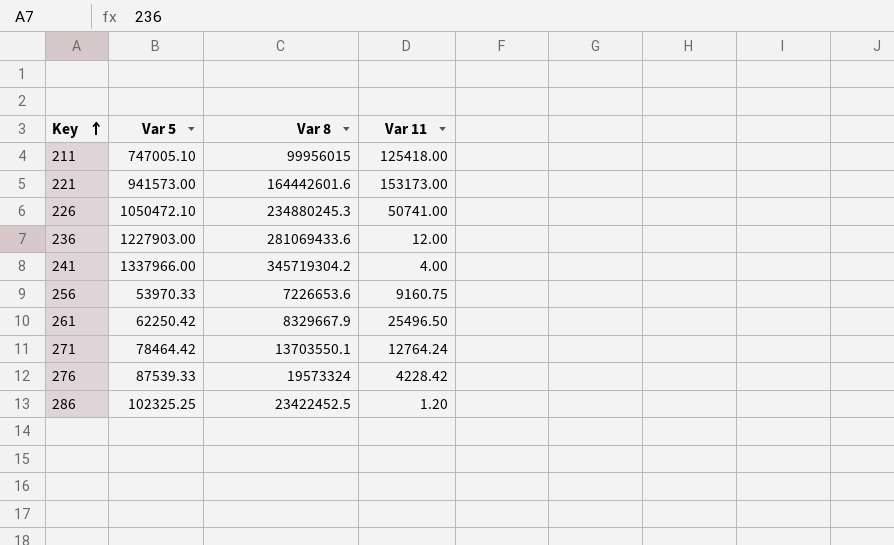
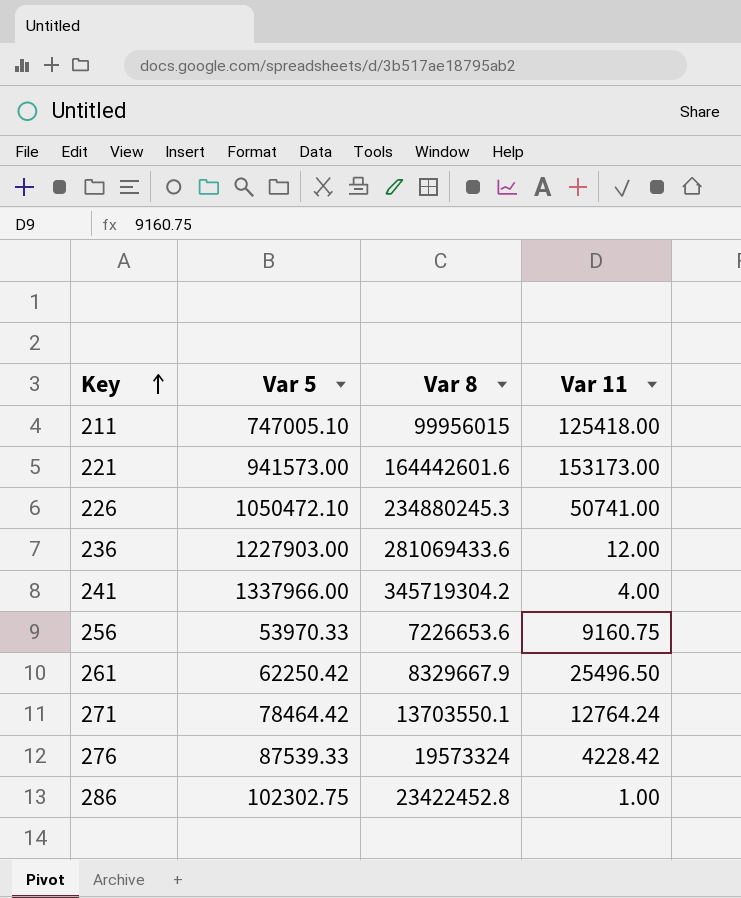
286 | Var 5: 102325.25 -> 102302.75
286 | Var 8: 23422452.5 -> 23422452.8
286 | Var 11: 1.20 -> 1.00

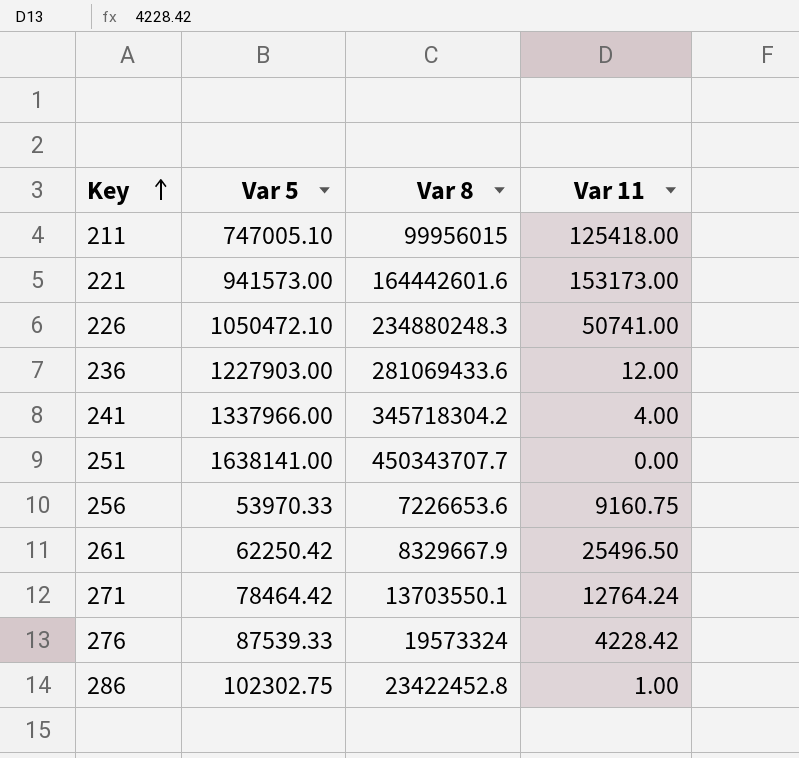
226 | Var 8: 234880245.3 -> 234880248.3
241 | Var 8: 345719304.2 -> 345718304.2
row 251: none -> 1638141.00 | 450343707.7 | 0.00

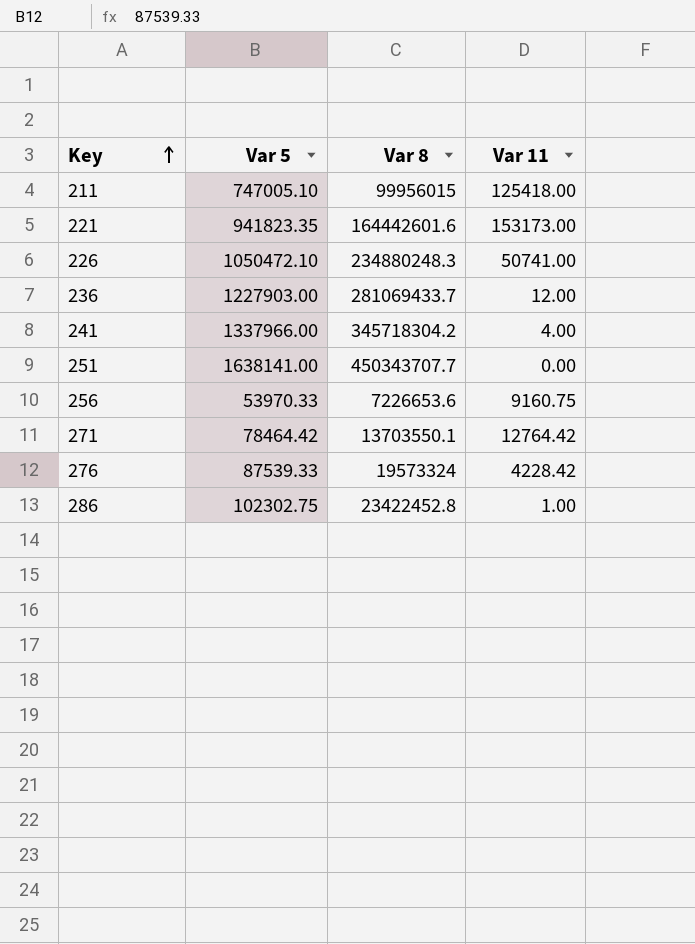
row 261: 62250.42 | 8329667.9 | 25496.50 -> none
221 | Var 5: 941573.00 -> 941823.35
236 | Var 8: 281069433.6 -> 281069433.7
271 | Var 11: 12764.24 -> 12764.42

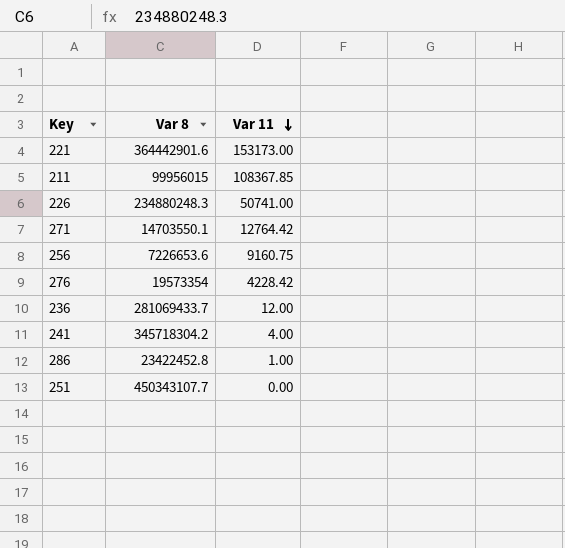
row order: Key ascending -> Var 11 descending
column Var 5 | position: 2 -> none
221 | Var 8: 164442601.6 -> 364442901.6
211 | Var 11: 125418.00 -> 108367.85
271 | Var 8: 13703550.1 -> 14703550.1
276 | Var 8: 19573324 -> 19573354
251 | Var 8: 450343707.7 -> 450343107.7

